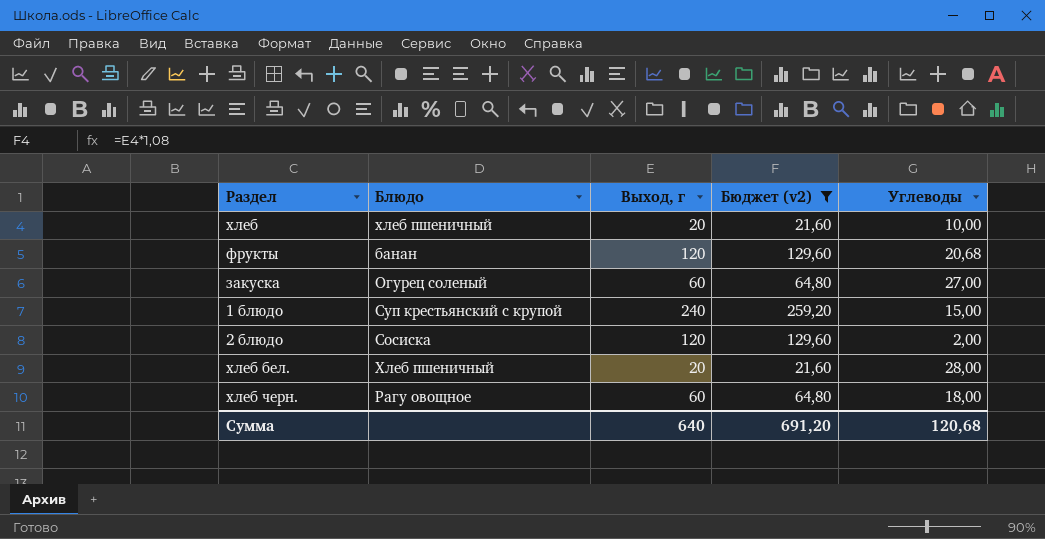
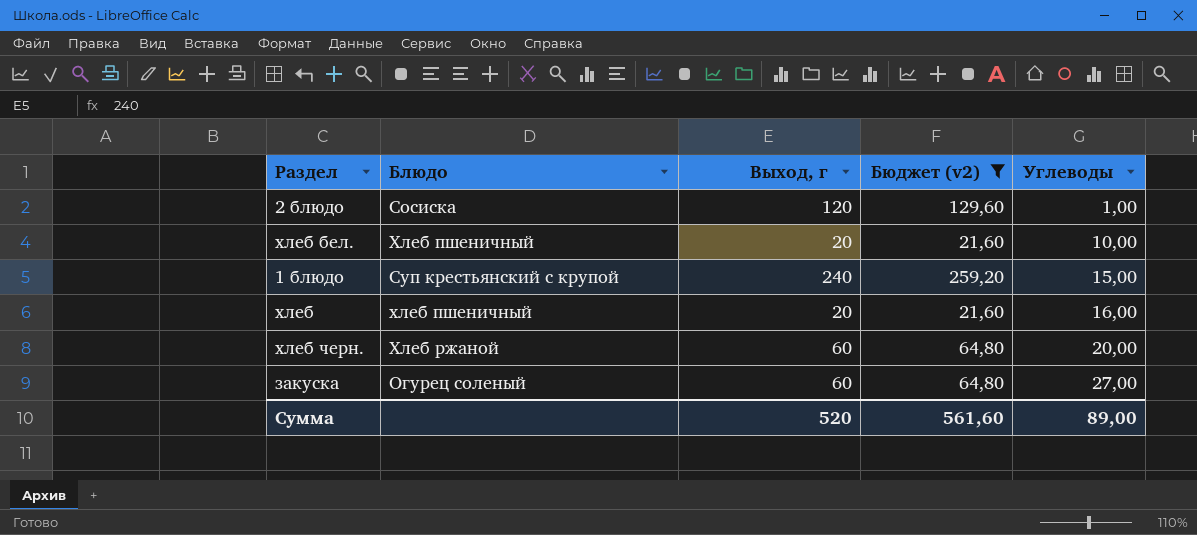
row order: none -> Углеводы ascending
row фрукты: банан | 120 | 129,60 | 20,68 -> none
2 блюдо | Углеводы: 2,00 -> 1,00
хлеб бел. | Углеводы: 28,00 -> 10,00
хлеб | Углеводы: 10,00 -> 16,00
хлеб черн. | Блюдо: Рагу овощное -> Хлеб ржаной
хлеб черн. | Углеводы: 18,00 -> 20,00
Сумма | Выход, г: 640 -> 520
Сумма | Бюджет (v2): 691,20 -> 561,60
Сумма | Углеводы: 120,68 -> 89,00

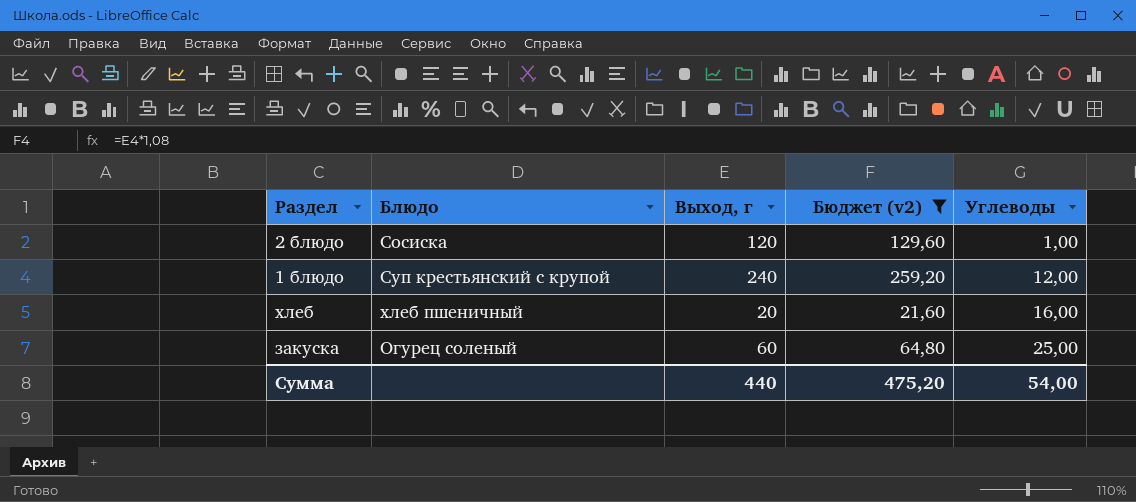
row хлеб бел.: Хлеб пшеничный | 20 | 21,60 | 10,00 -> none
row хлеб черн.: Хлеб ржаной | 60 | 64,80 | 20,00 -> none
1 блюдо | Углеводы: 15,00 -> 12,00
закуска | Углеводы: 27,00 -> 25,00
Сумма | Выход, г: 520 -> 440
Сумма | Бюджет (v2): 561,60 -> 475,20
Сумма | Углеводы: 89,00 -> 54,00

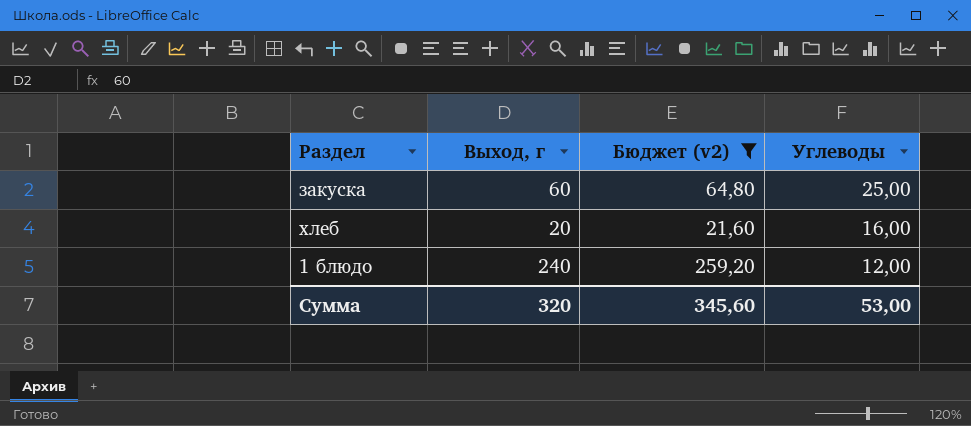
row order: Углеводы ascending -> Углеводы descending
column Блюдо | position: 2 -> none
row 2 блюдо: Сосиска | 120 | 129,60 | 1,00 -> none
Сумма | Выход, г: 440 -> 320
Сумма | Бюджет (v2): 475,20 -> 345,60
Сумма | Углеводы: 54,00 -> 53,00

